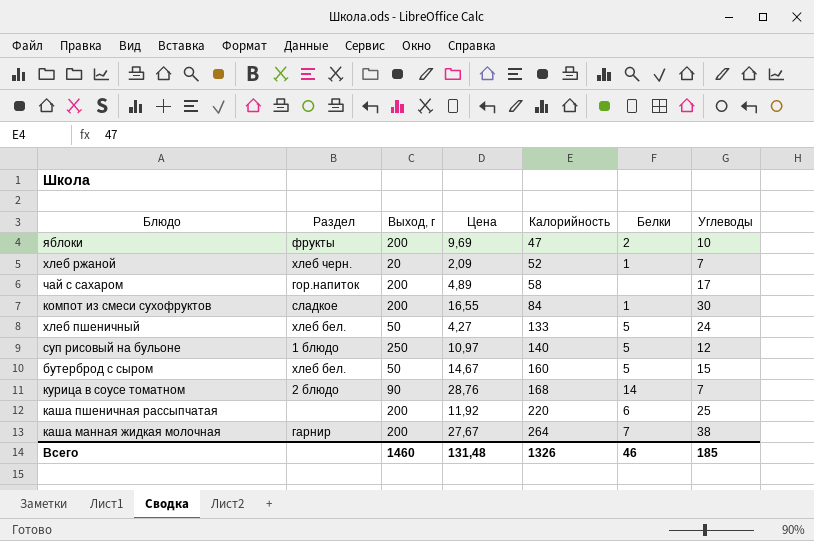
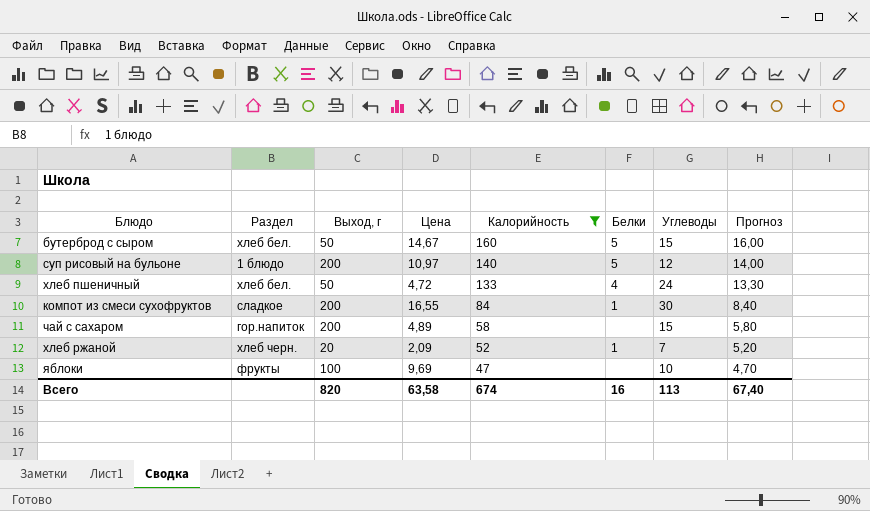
filter: none -> Калорийность <= 160
row order: Калорийность ascending -> Калорийность descending
column Прогноз | formula: none -> [Калорийность] * 0,1
суп рисовый на бульоне | Выход, г: 250 -> 200
хлеб пшеничный | Цена: 4,27 -> 4,72
хлеб пшеничный | Белки: 5 -> 4
чай с сахаром | Углеводы: 17 -> 15
яблоки | Выход, г: 200 -> 100
яблоки | Белки: 2 -> none
Всего | Выход, г: 1460 -> 820
Всего | Цена: 131,48 -> 63,58
Всего | Калорийность: 1326 -> 674
Всего | Белки: 46 -> 16
Всего | Углеводы: 185 -> 113

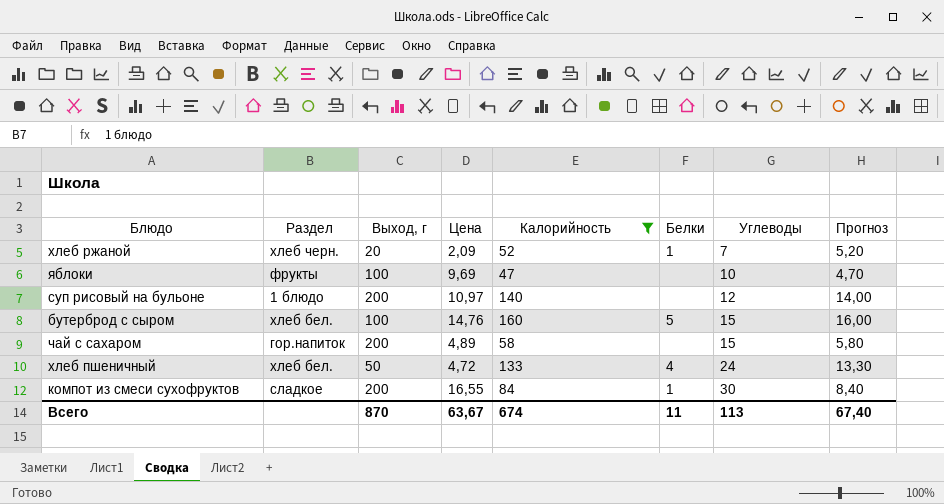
row order: Калорийность descending -> Углеводы ascending
суп рисовый на бульоне | Белки: 5 -> none
бутерброд с сыром | Выход, г: 50 -> 100
бутерброд с сыром | Цена: 14,67 -> 14,76
Всего | Выход, г: 820 -> 870
Всего | Цена: 63,58 -> 63,67
Всего | Белки: 16 -> 11

